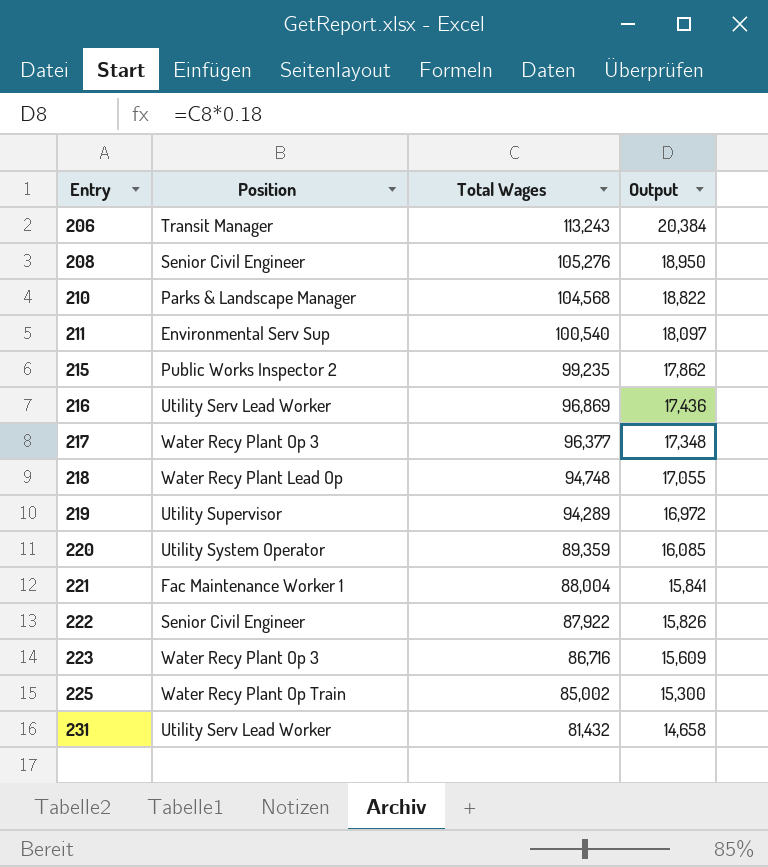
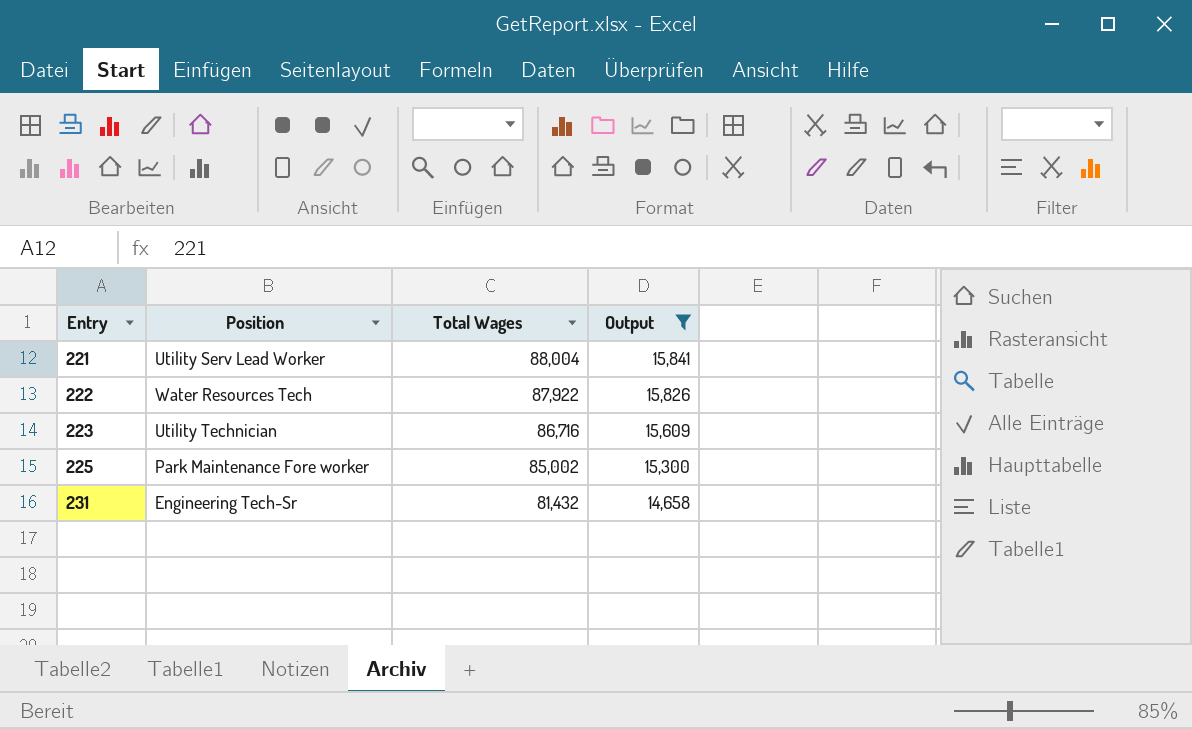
filter: none -> Output <= 15,841
221 | Position: Fac Maintenance Worker 1 -> Utility Serv Lead Worker
222 | Position: Senior Civil Engineer -> Water Resources Tech
223 | Position: Water Recy Plant Op 3 -> Utility Technician
225 | Position: Water Recy Plant Op Train -> Park Maintenance Fore worker
231 | Position: Utility Serv Lead Worker -> Engineering Tech-Sr

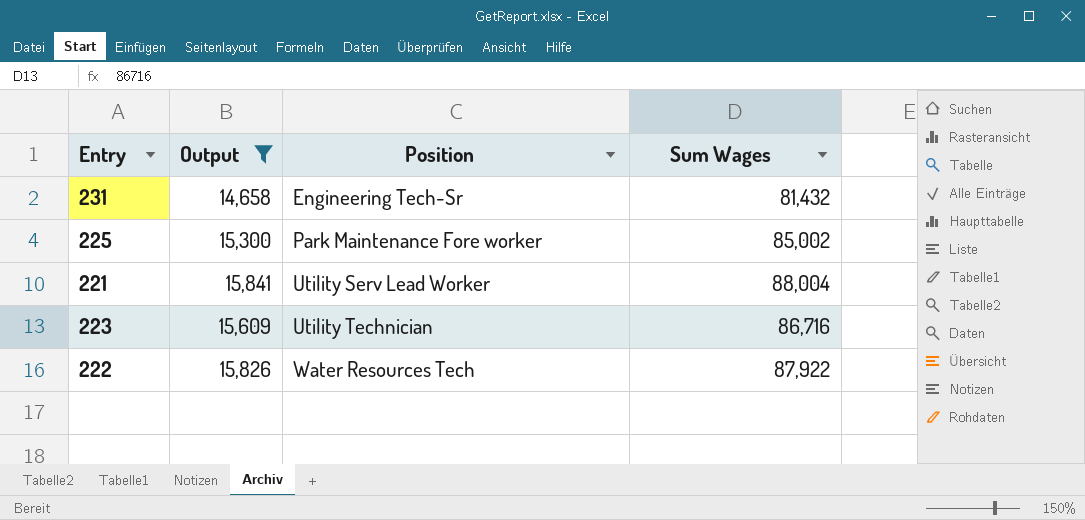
row order: Entry ascending -> Position ascending
column Output | position: 4 -> 2
column name: Total Wages -> Sum Wages

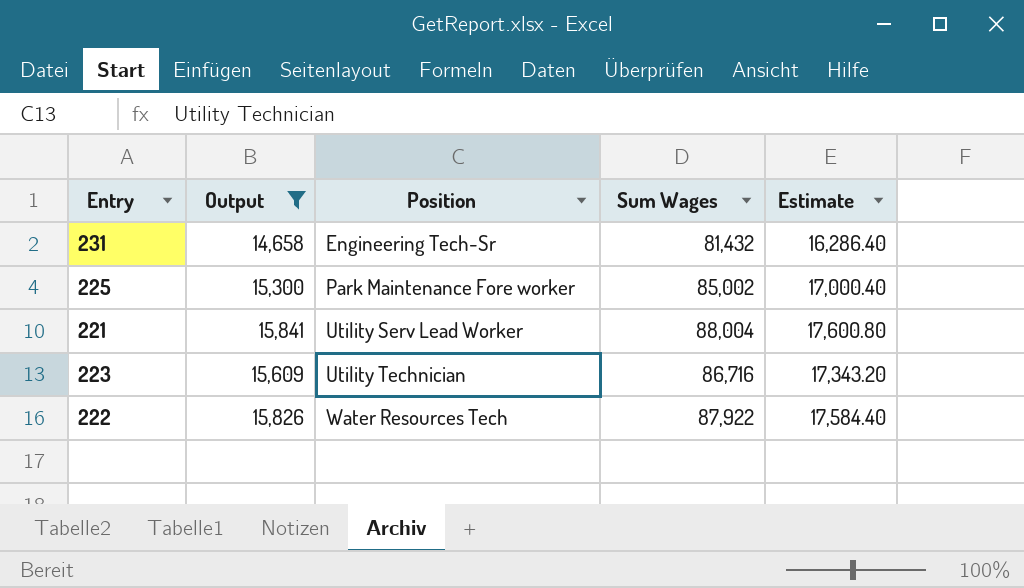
column Estimate | formula: none -> [Sum Wages] * 0.2

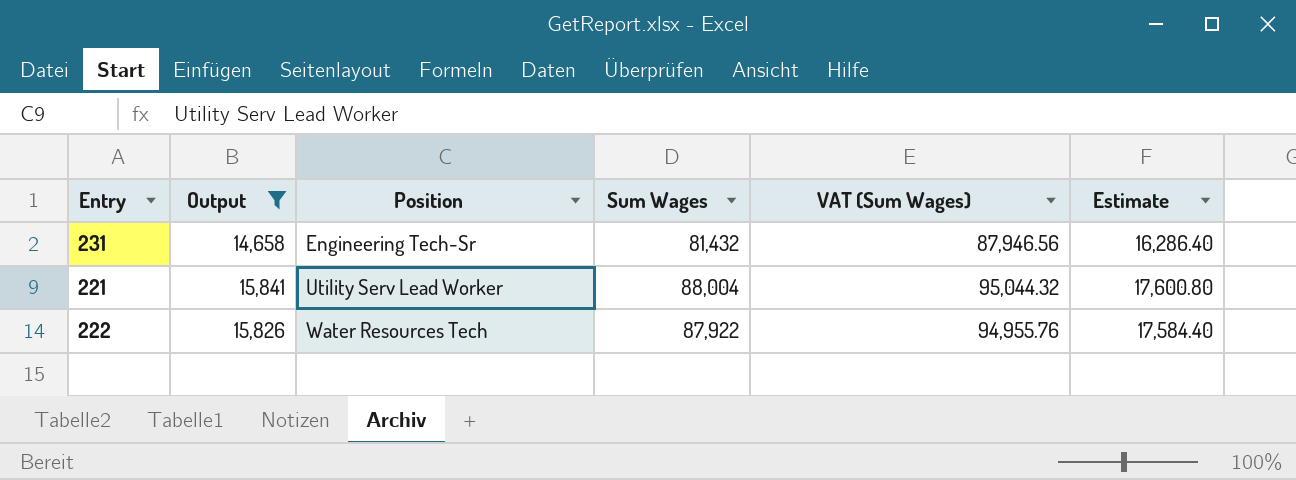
column VAT (Sum Wages) | formula: none -> [Sum Wages] * 1.08
row 225: 15,300 | Park Maintenance Fore worker | 85,002 | 17,000.40 -> none
row 223: 15,609 | Utility Technician | 86,716 | 17,343.20 -> none

